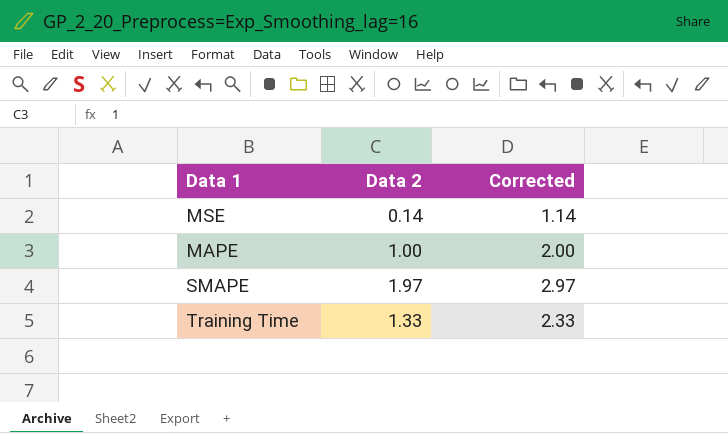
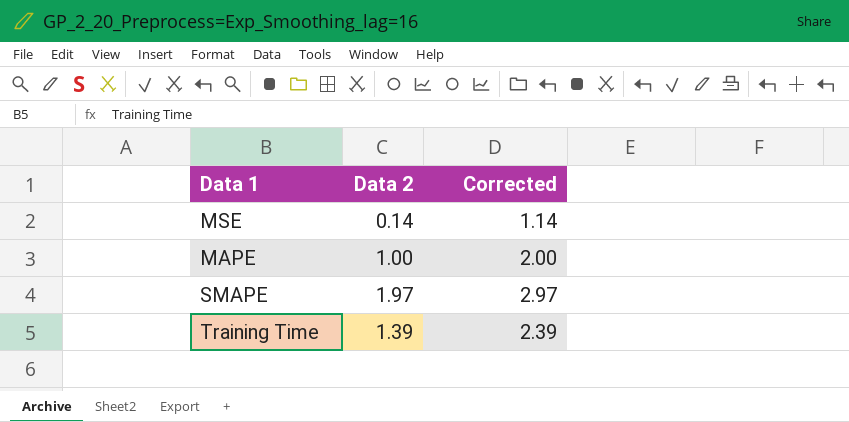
Training Time | Data 2: 1.33 -> 1.39
Training Time | Corrected: 2.33 -> 2.39

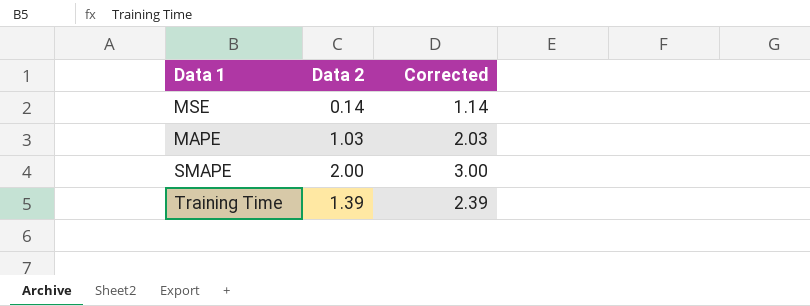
MAPE | Data 2: 1.00 -> 1.03
MAPE | Corrected: 2.00 -> 2.03
SMAPE | Data 2: 1.97 -> 2.00
SMAPE | Corrected: 2.97 -> 3.00

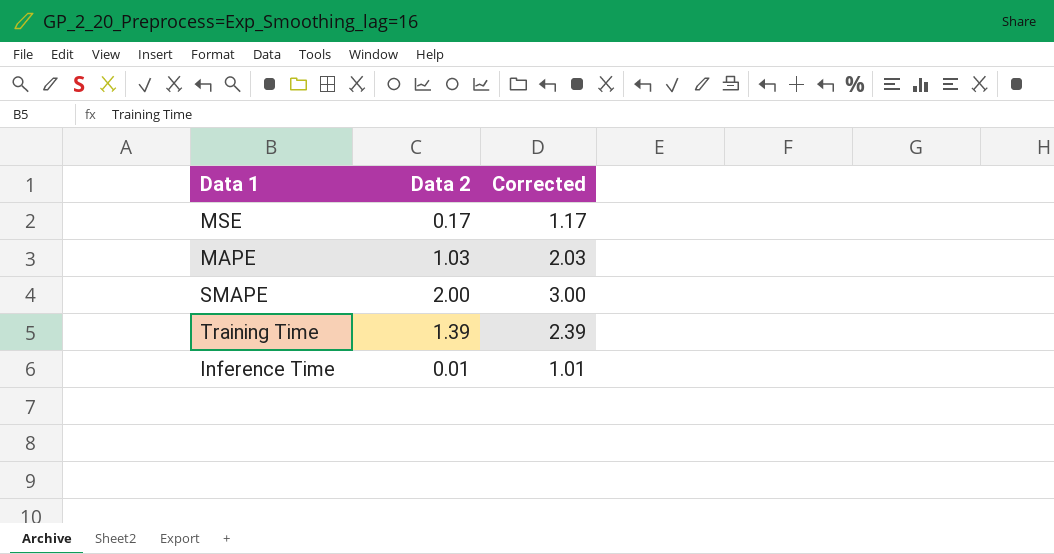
MSE | Data 2: 0.14 -> 0.17
MSE | Corrected: 1.14 -> 1.17
row Inference Time: none -> 0.01 | 1.01

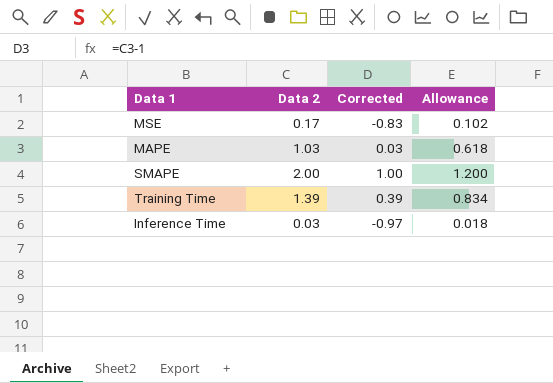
column Corrected | formula: [Data 2] + 1 -> [Data 2] - 1
column Allowance | formula: none -> [Data 2] * 0.6
Inference Time | Data 2: 0.01 -> 0.03

